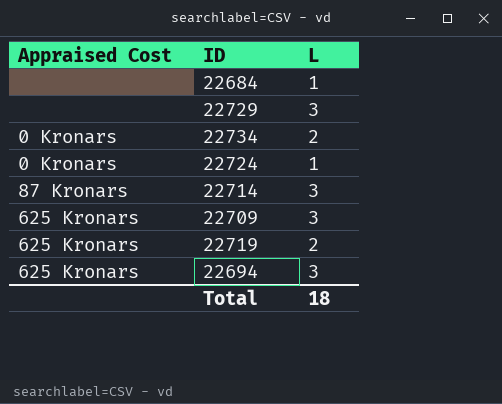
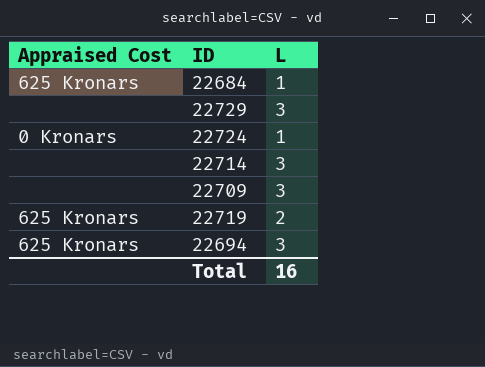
row 22734: 0 Kronars | 2 -> none
22684 | Appraised Cost: none -> 625 Kronars
22714 | Appraised Cost: 87 Kronars -> none
22709 | Appraised Cost: 625 Kronars -> none
Total | L: 18 -> 16

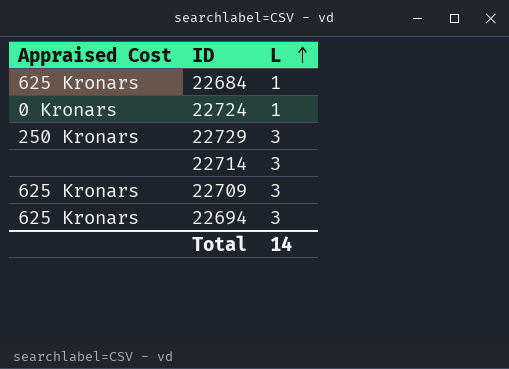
row order: none -> L ascending
row 22719: 625 Kronars | 2 -> none
22729 | Appraised Cost: none -> 250 Kronars
22709 | Appraised Cost: none -> 625 Kronars
Total | L: 16 -> 14

